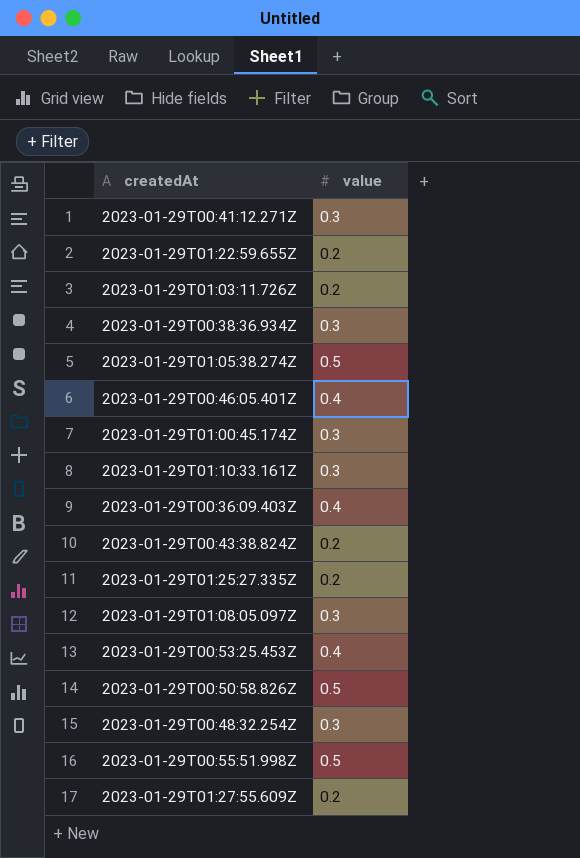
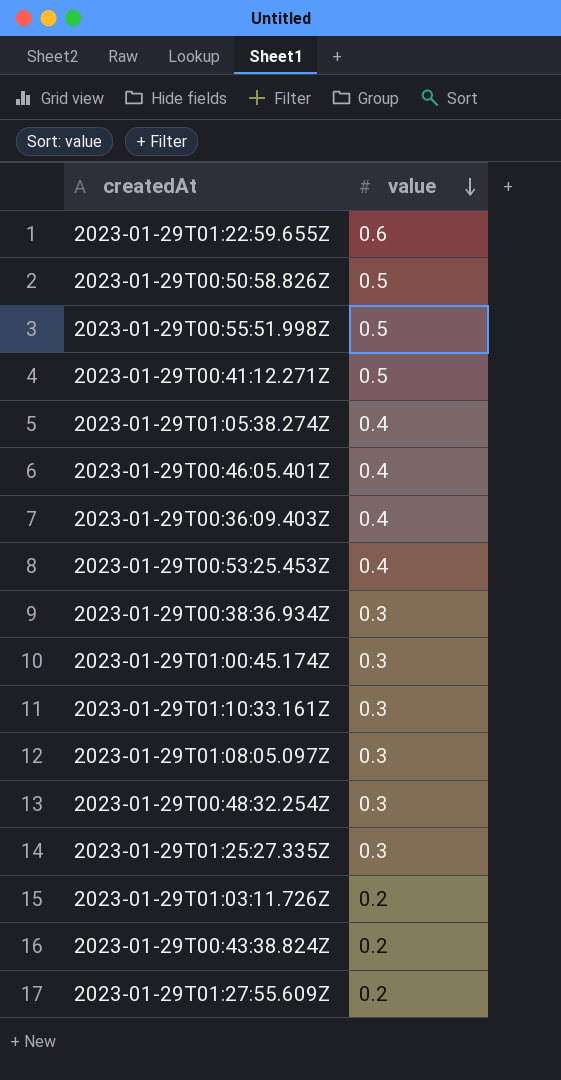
row order: none -> value descending
2023-01-29T01:22:59.655Z | value: 0.2 -> 0.6
2023-01-29T00:41:12.271Z | value: 0.3 -> 0.5
2023-01-29T01:05:38.274Z | value: 0.5 -> 0.4
2023-01-29T01:25:27.335Z | value: 0.2 -> 0.3

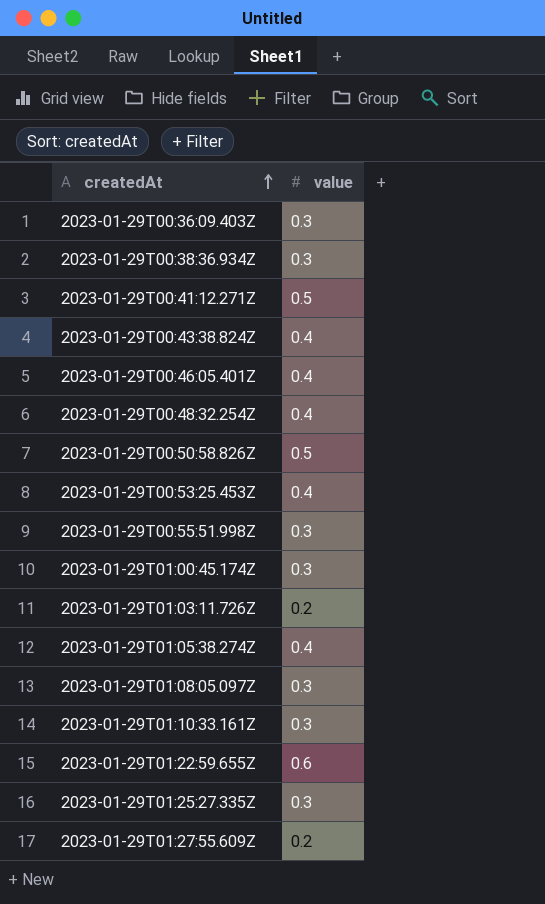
row order: value descending -> createdAt ascending
2023-01-29T00:36:09.403Z | value: 0.4 -> 0.3
2023-01-29T00:43:38.824Z | value: 0.2 -> 0.4
2023-01-29T00:48:32.254Z | value: 0.3 -> 0.4
2023-01-29T00:55:51.998Z | value: 0.5 -> 0.3

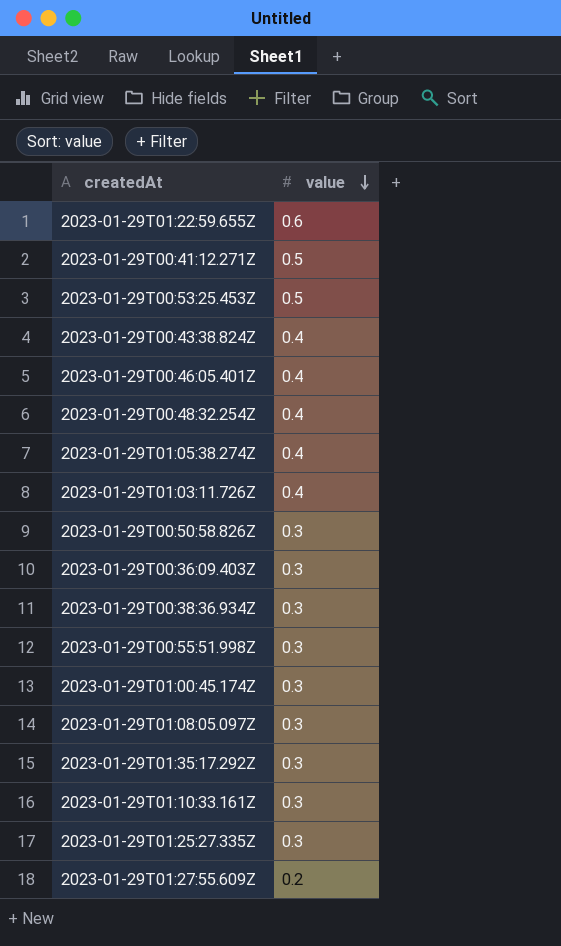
row order: createdAt ascending -> value descending
2023-01-29T00:53:25.453Z | value: 0.4 -> 0.5
2023-01-29T01:03:11.726Z | value: 0.2 -> 0.4
2023-01-29T00:50:58.826Z | value: 0.5 -> 0.3
row 2023-01-29T01:35:17.292Z: none -> 0.3

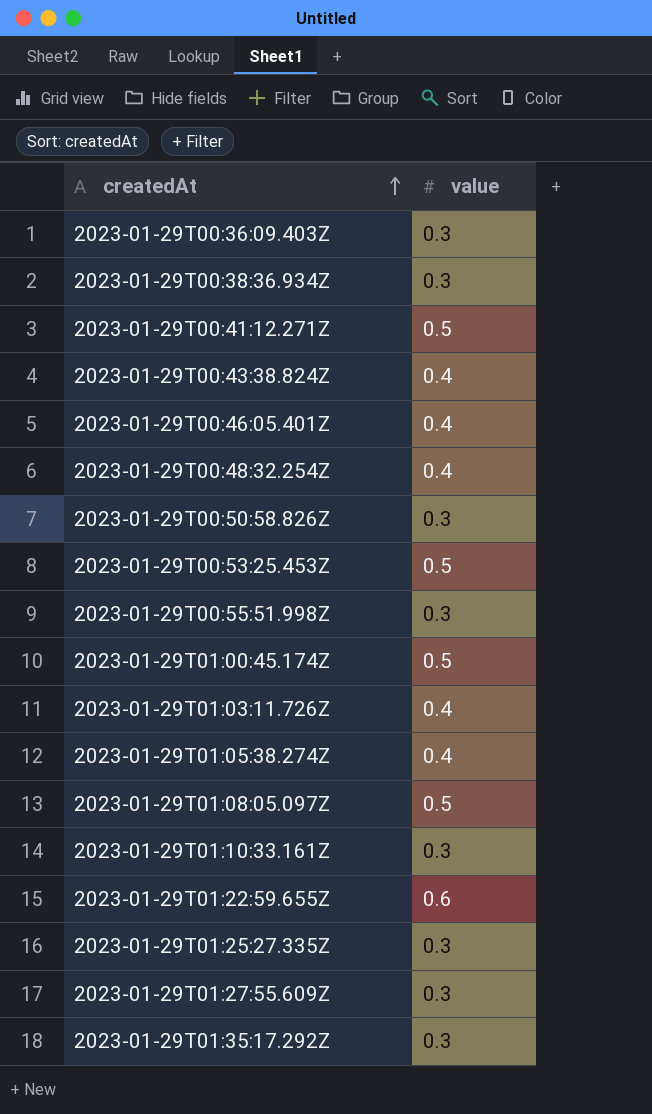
row order: value descending -> createdAt ascending
2023-01-29T01:00:45.174Z | value: 0.3 -> 0.5
2023-01-29T01:08:05.097Z | value: 0.3 -> 0.5
2023-01-29T01:27:55.609Z | value: 0.2 -> 0.3

